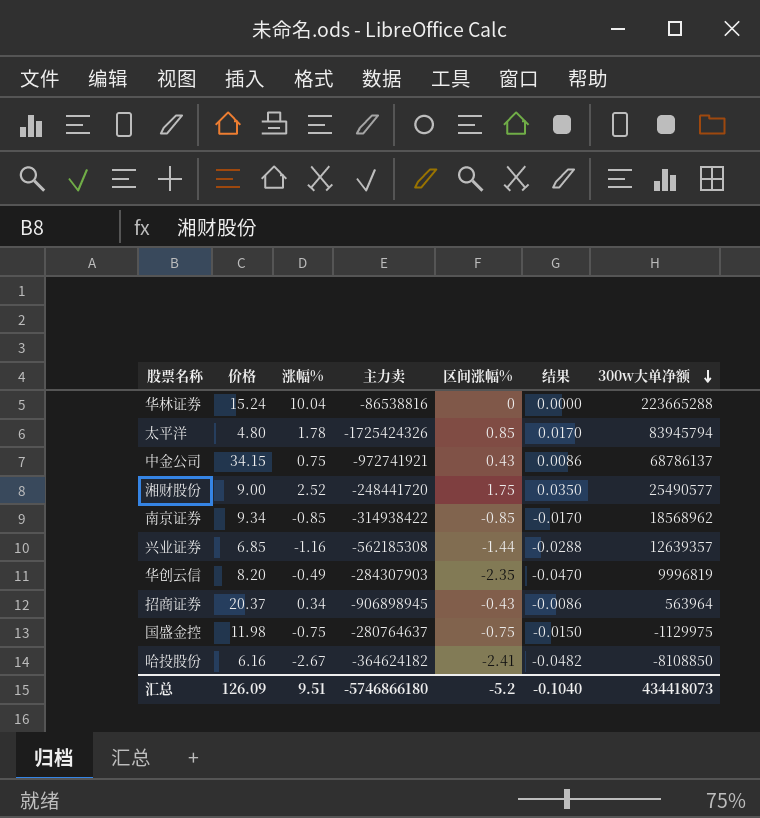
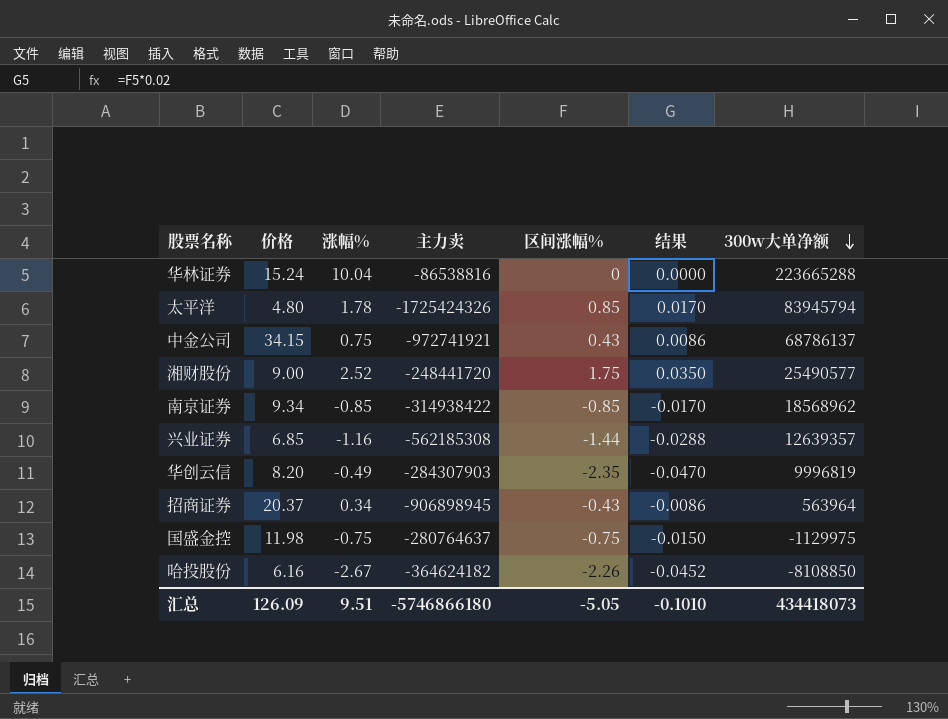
哈投股份 | 区间涨幅%: -2.41 -> -2.26
哈投股份 | 结果: -0.0482 -> -0.0452
汇总 | 区间涨幅%: -5.2 -> -5.05
汇总 | 结果: -0.1040 -> -0.1010

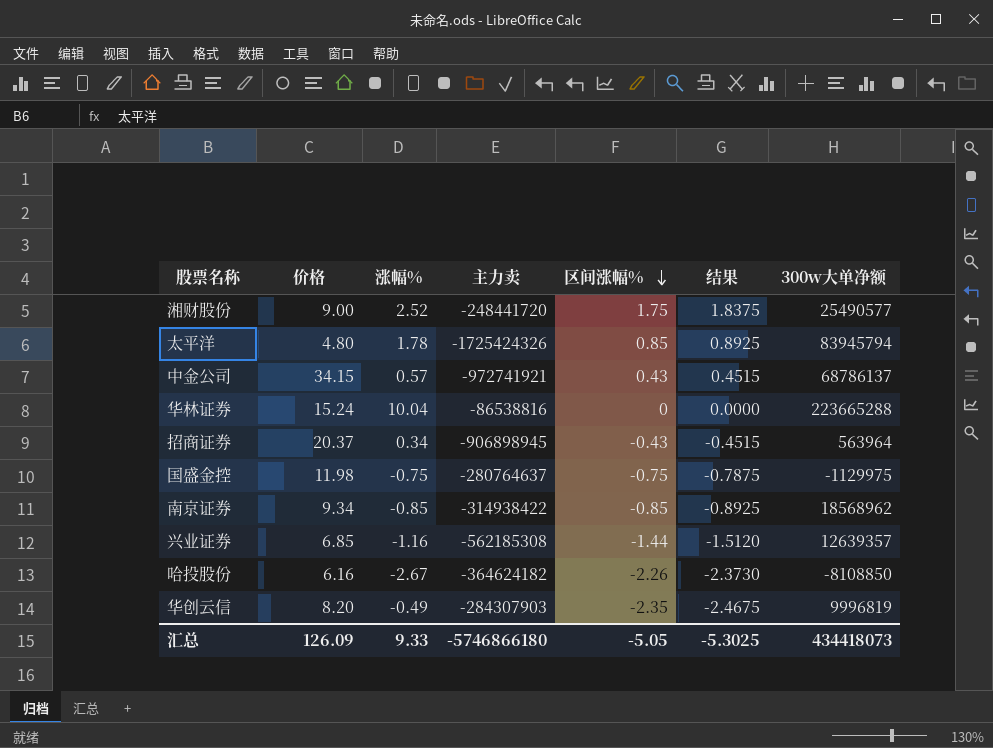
row order: 300w大单净额 descending -> 区间涨幅% descending
column 结果 | formula: [区间涨幅%] * 0.02 -> [区间涨幅%] * 1.05
中金公司 | 涨幅%: 0.75 -> 0.57
汇总 | 涨幅%: 9.51 -> 9.33
汇总 | 结果: -0.1010 -> -5.3025

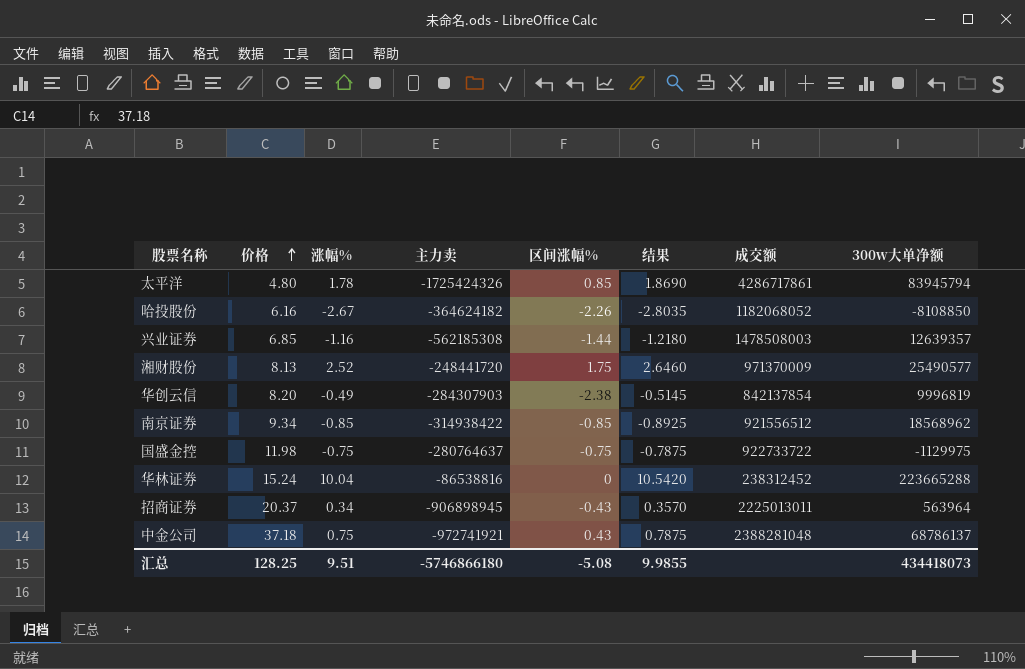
row order: 区间涨幅% descending -> 价格 ascending
column 结果 | formula: [区间涨幅%] * 1.05 -> [涨幅%] * 1.05
column 成交额 | position: none -> 7
湘财股份 | 价格: 9.00 -> 8.13
华创云信 | 区间涨幅%: -2.35 -> -2.38
中金公司 | 价格: 34.15 -> 37.18
中金公司 | 涨幅%: 0.57 -> 0.75
汇总 | 价格: 126.09 -> 128.25
汇总 | 涨幅%: 9.33 -> 9.51
汇总 | 区间涨幅%: -5.05 -> -5.08
汇总 | 结果: -5.3025 -> 9.9855

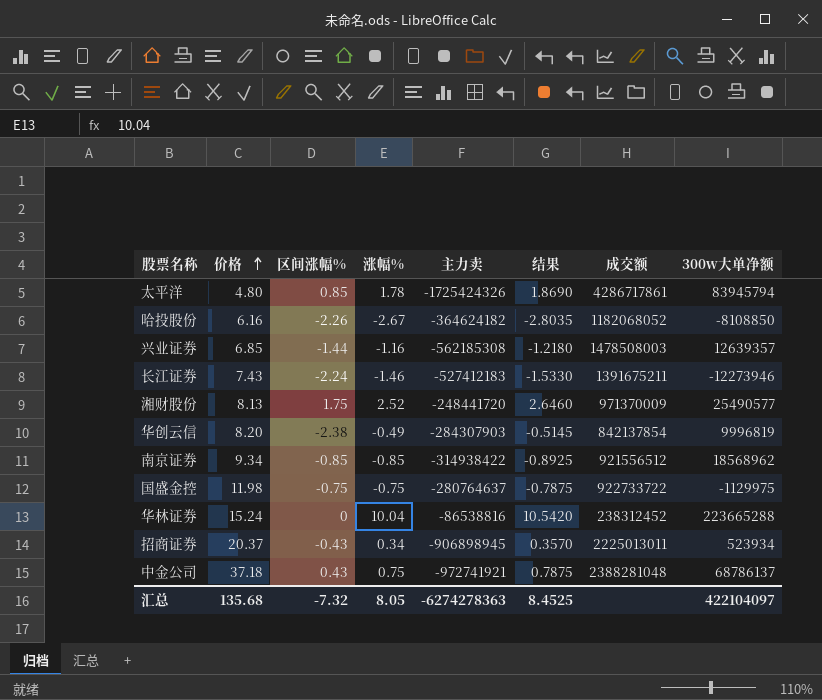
column 区间涨幅% | position: 5 -> 3
row 长江证券: none -> 7.43 | -2.24 | -1.46 | -527412183 | -1.5330 | 1391675211 | -12273946
招商证券 | 300w大单净额: 563964 -> 523934
汇总 | 价格: 128.25 -> 135.68
汇总 | 区间涨幅%: -5.08 -> -7.32
汇总 | 涨幅%: 9.51 -> 8.05
汇总 | 主力卖: -5746866180 -> -6274278363
汇总 | 结果: 9.9855 -> 8.4525
汇总 | 300w大单净额: 434418073 -> 422104097

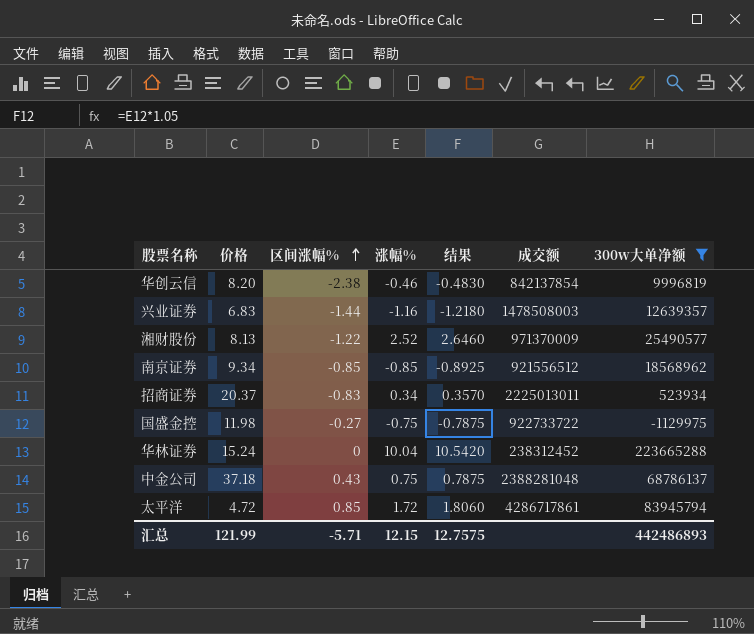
filter: none -> 300w大单净额 >= -1129975
row order: 价格 ascending -> 区间涨幅% ascending
column 主力卖 | position: 5 -> none
华创云信 | 涨幅%: -0.49 -> -0.46
华创云信 | 结果: -0.5145 -> -0.4830
兴业证券 | 价格: 6.85 -> 6.83
湘财股份 | 区间涨幅%: 1.75 -> -1.22
招商证券 | 区间涨幅%: -0.43 -> -0.83
国盛金控 | 区间涨幅%: -0.75 -> -0.27
太平洋 | 价格: 4.80 -> 4.72
太平洋 | 涨幅%: 1.78 -> 1.72
太平洋 | 结果: 1.8690 -> 1.8060
汇总 | 价格: 135.68 -> 121.99
汇总 | 区间涨幅%: -7.32 -> -5.71
汇总 | 涨幅%: 8.05 -> 12.15
汇总 | 结果: 8.4525 -> 12.7575
汇总 | 300w大单净额: 422104097 -> 442486893

